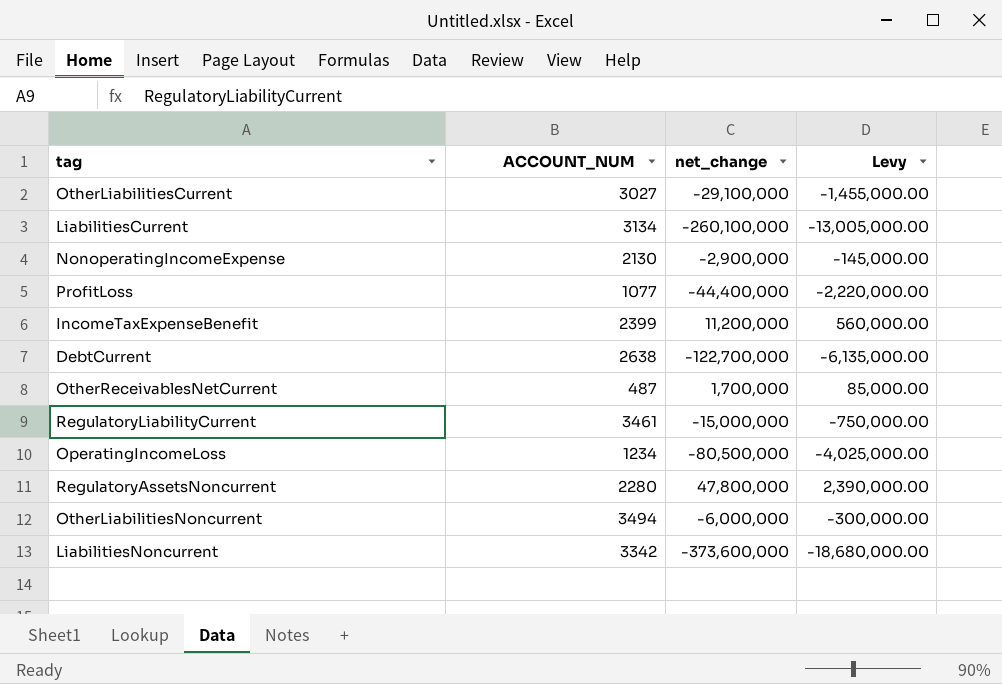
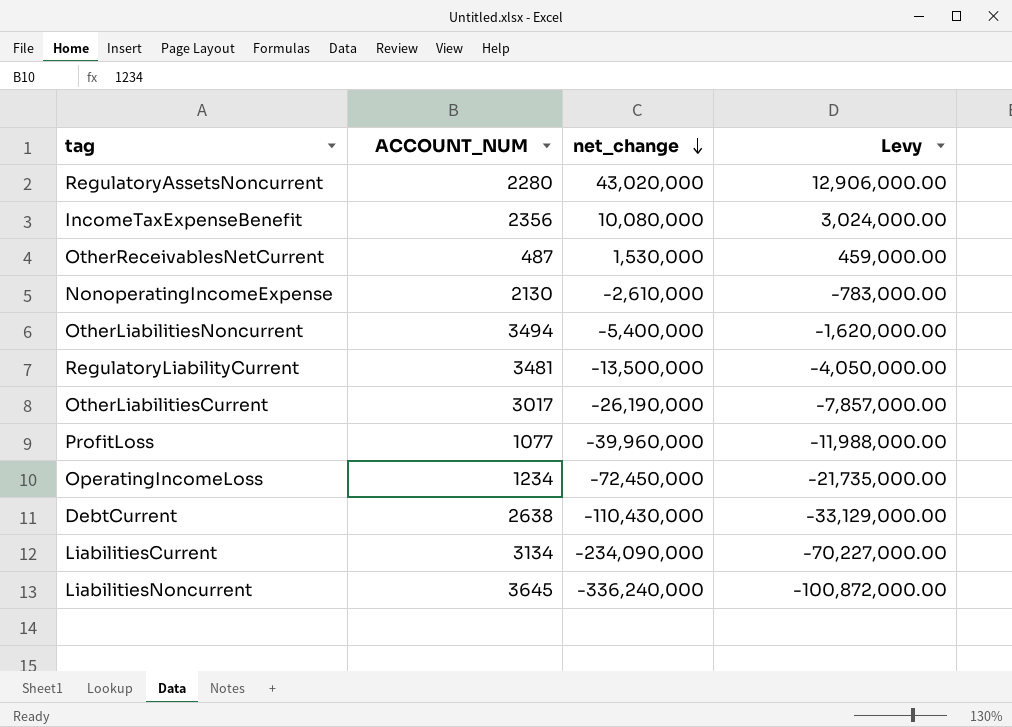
row order: none -> net_change descending
column Levy | formula: [net_change] * 0.05 -> [net_change] * 0.3
RegulatoryAssetsNoncurrent | net_change: 47,800,000 -> 43,020,000
IncomeTaxExpenseBenefit | ACCOUNT_NUM: 2399 -> 2356
IncomeTaxExpenseBenefit | net_change: 11,200,000 -> 10,080,000
OtherReceivablesNetCurrent | net_change: 1,700,000 -> 1,530,000
NonoperatingIncomeExpense | net_change: -2,900,000 -> -2,610,000
OtherLiabilitiesNoncurrent | net_change: -6,000,000 -> -5,400,000
RegulatoryLiabilityCurrent | ACCOUNT_NUM: 3461 -> 3481
RegulatoryLiabilityCurrent | net_change: -15,000,000 -> -13,500,000
OtherLiabilitiesCurrent | ACCOUNT_NUM: 3027 -> 3017
OtherLiabilitiesCurrent | net_change: -29,100,000 -> -26,190,000
ProfitLoss | net_change: -44,400,000 -> -39,960,000
OperatingIncomeLoss | net_change: -80,500,000 -> -72,450,000
DebtCurrent | net_change: -122,700,000 -> -110,430,000
LiabilitiesCurrent | net_change: -260,100,000 -> -234,090,000
LiabilitiesNoncurrent | ACCOUNT_NUM: 3342 -> 3645
LiabilitiesNoncurrent | net_change: -373,600,000 -> -336,240,000

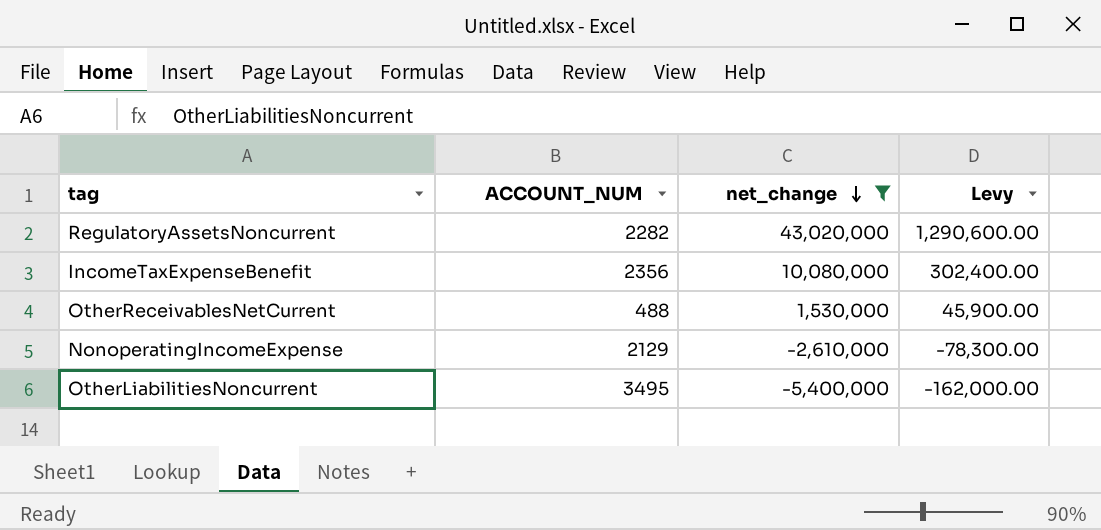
filter: none -> net_change >= -5,400,000
column Levy | formula: [net_change] * 0.3 -> [net_change] * 0.03
RegulatoryAssetsNoncurrent | ACCOUNT_NUM: 2280 -> 2282
OtherReceivablesNetCurrent | ACCOUNT_NUM: 487 -> 488
NonoperatingIncomeExpense | ACCOUNT_NUM: 2130 -> 2129
OtherLiabilitiesNoncurrent | ACCOUNT_NUM: 3494 -> 3495

